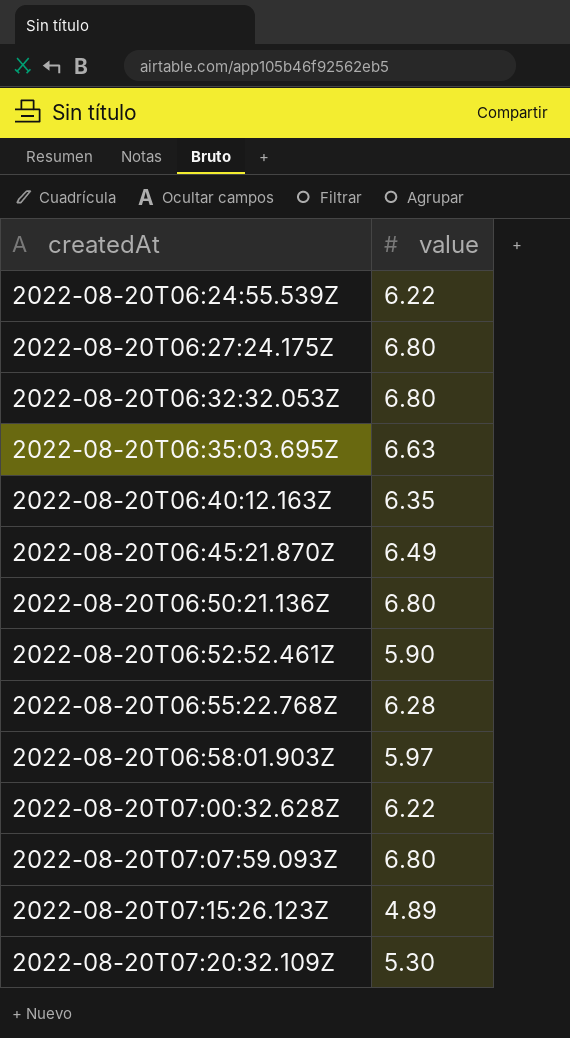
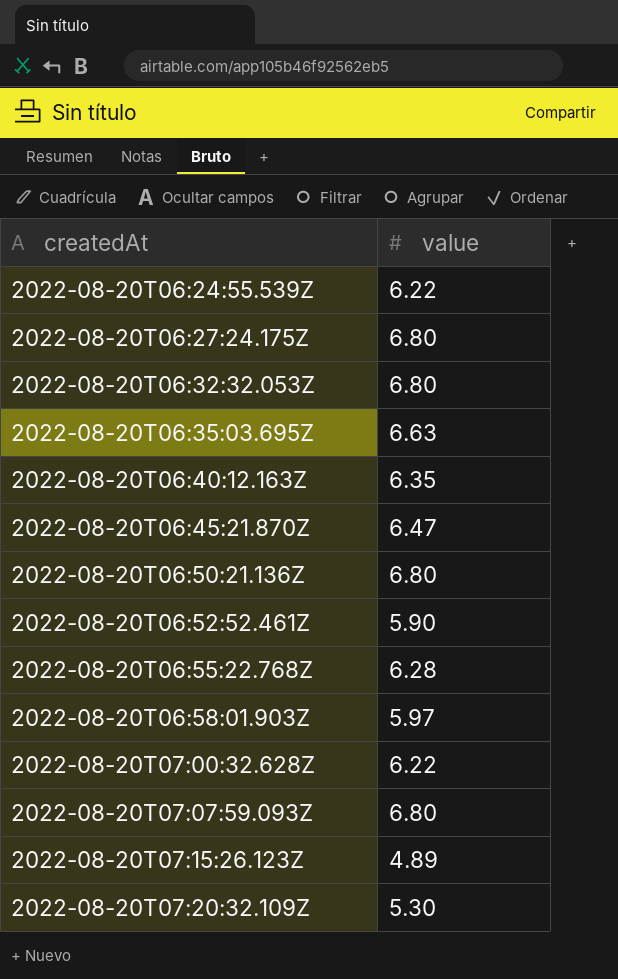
2022-08-20T06:45:21.870Z | value: 6.49 -> 6.47

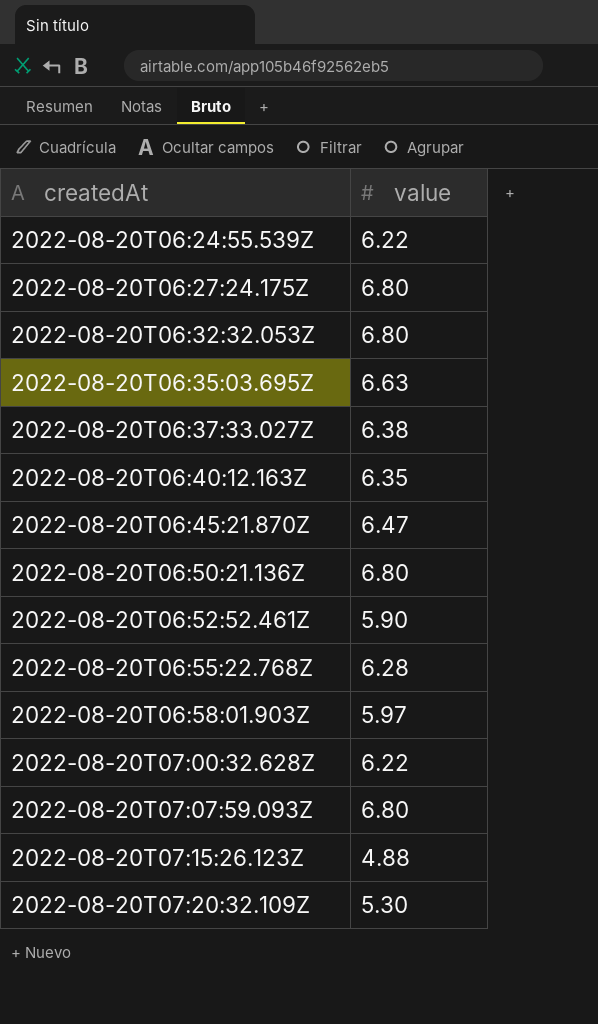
row 2022-08-20T06:37:33.027Z: none -> 6.38
2022-08-20T07:15:26.123Z | value: 4.89 -> 4.88

